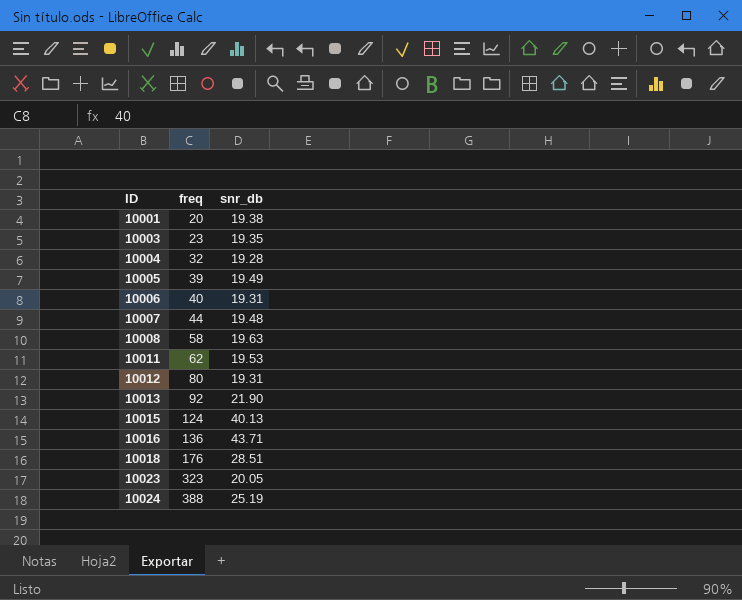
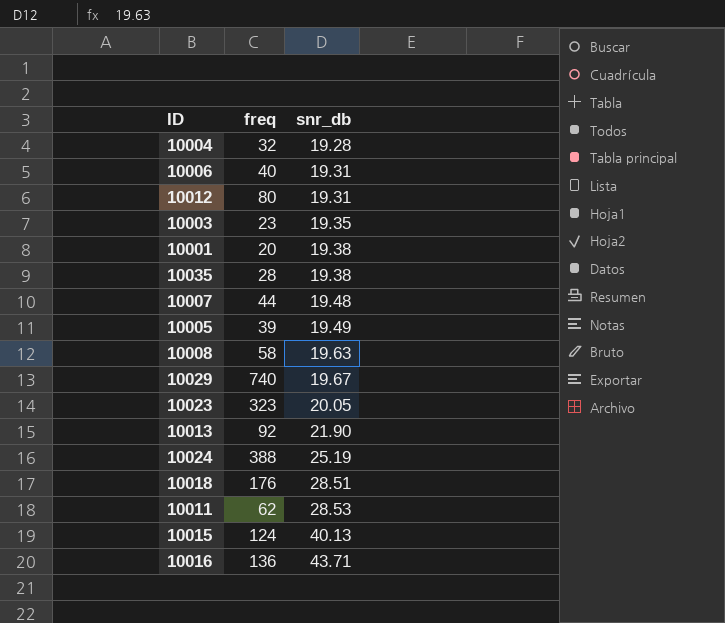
row order: ID ascending -> snr_db ascending
row 10035: none -> 28 | 19.38
row 10029: none -> 740 | 19.67
10011 | snr_db: 19.53 -> 28.53

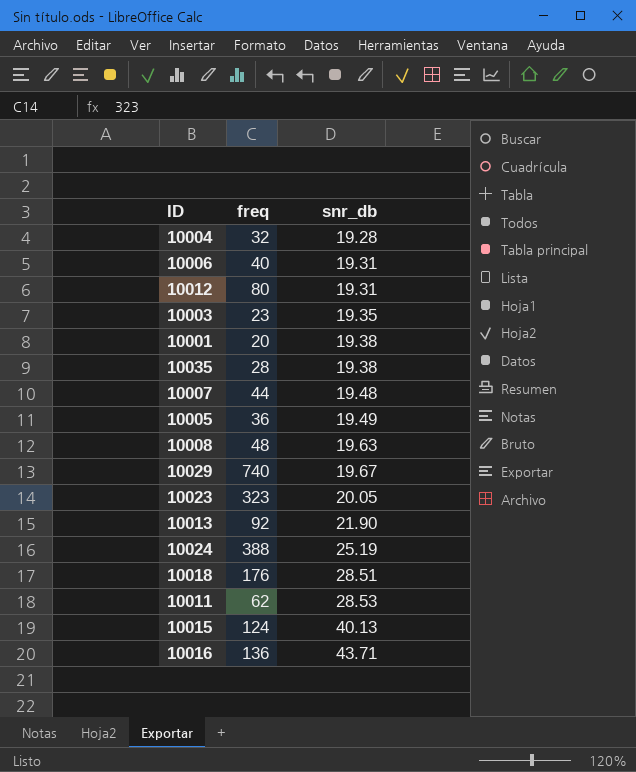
10005 | freq: 39 -> 36
10008 | freq: 58 -> 48

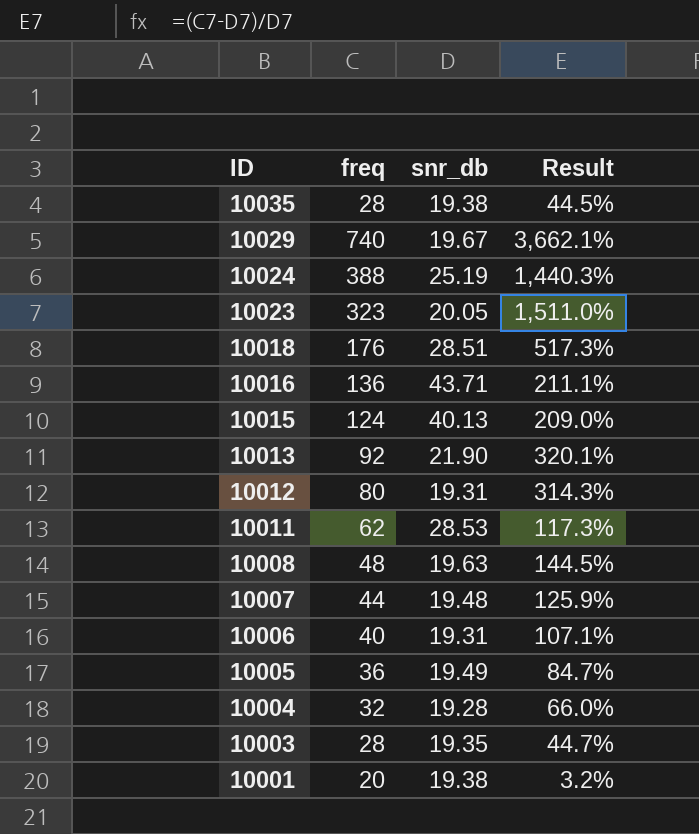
row order: snr_db ascending -> ID descending
column Result | formula: none -> ([freq] - [snr_db]) / [snr_db]
10003 | freq: 23 -> 28

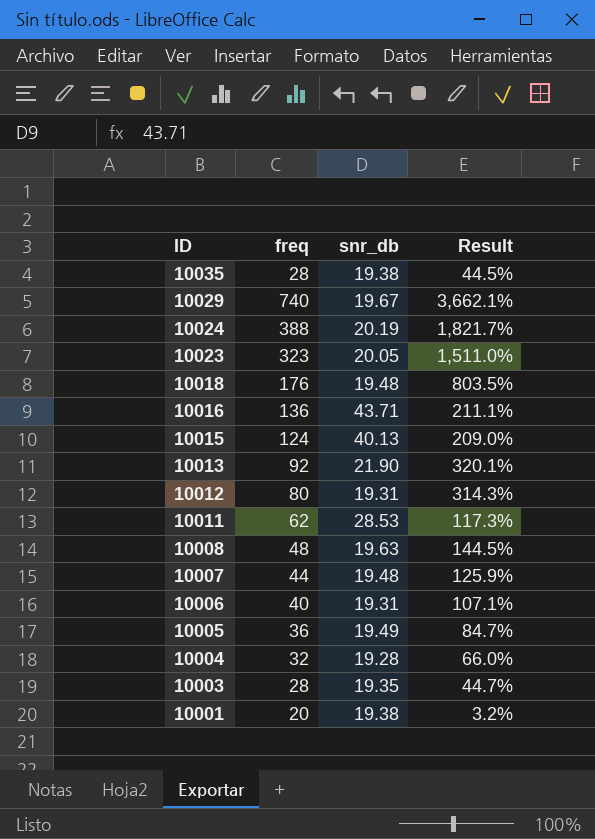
10024 | snr_db: 25.19 -> 20.19
10024 | Result: 1,440.3% -> 1,821.7%
10018 | snr_db: 28.51 -> 19.48
10018 | Result: 517.3% -> 803.5%

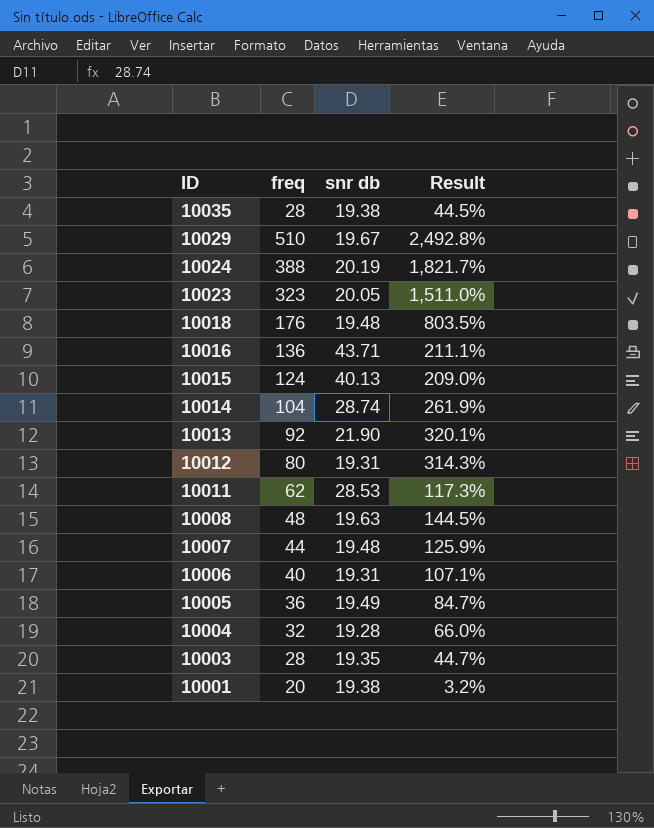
column name: snr_db -> snr db
10029 | freq: 740 -> 510
10029 | Result: 3,662.1% -> 2,492.8%
row 10014: none -> 104 | 28.74 | 261.9%

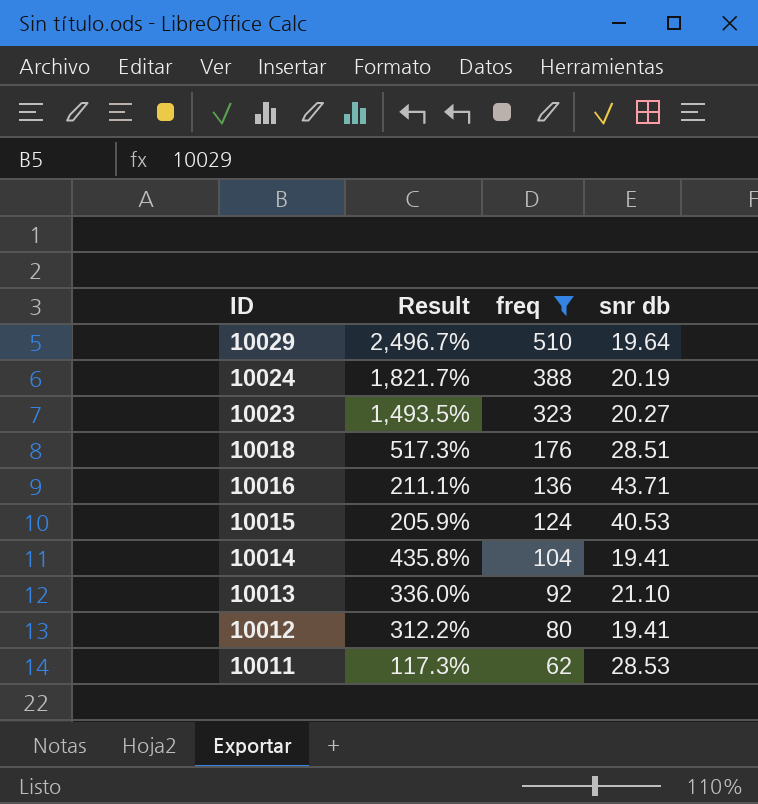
filter: none -> freq >= 62
column Result | position: 4 -> 2
10029 | Result: 2,492.8% -> 2,496.7%
10029 | snr db: 19.67 -> 19.64
10023 | Result: 1,511.0% -> 1,493.5%
10023 | snr db: 20.05 -> 20.27
10018 | Result: 803.5% -> 517.3%
10018 | snr db: 19.48 -> 28.51
10015 | Result: 209.0% -> 205.9%
10015 | snr db: 40.13 -> 40.53
10014 | Result: 261.9% -> 435.8%
10014 | snr db: 28.74 -> 19.41
10013 | Result: 320.1% -> 336.0%
10013 | snr db: 21.90 -> 21.10
10012 | Result: 314.3% -> 312.2%
10012 | snr db: 19.31 -> 19.41

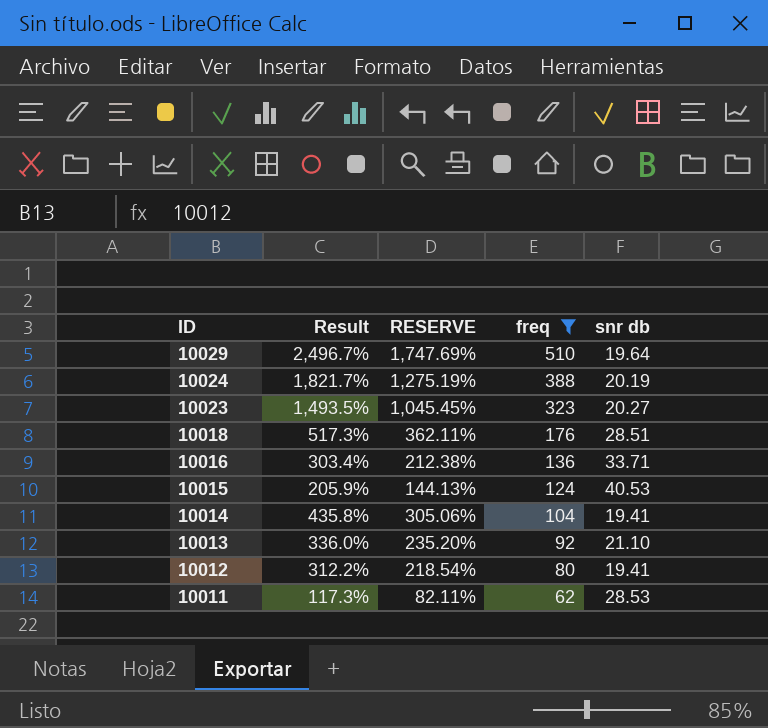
column RESERVE | formula: none -> [Result] * 0.7
10016 | Result: 211.1% -> 303.4%
10016 | snr db: 43.71 -> 33.71

